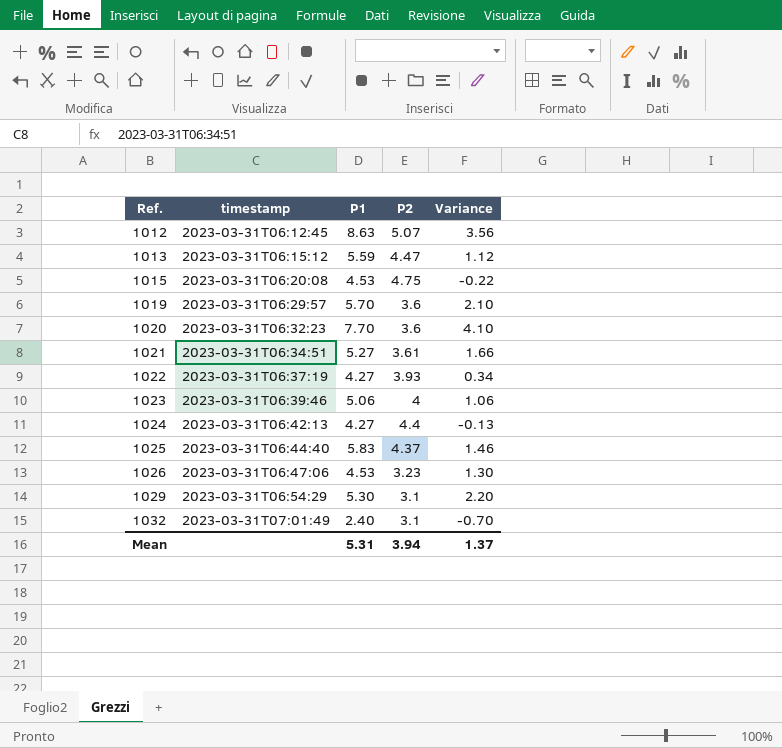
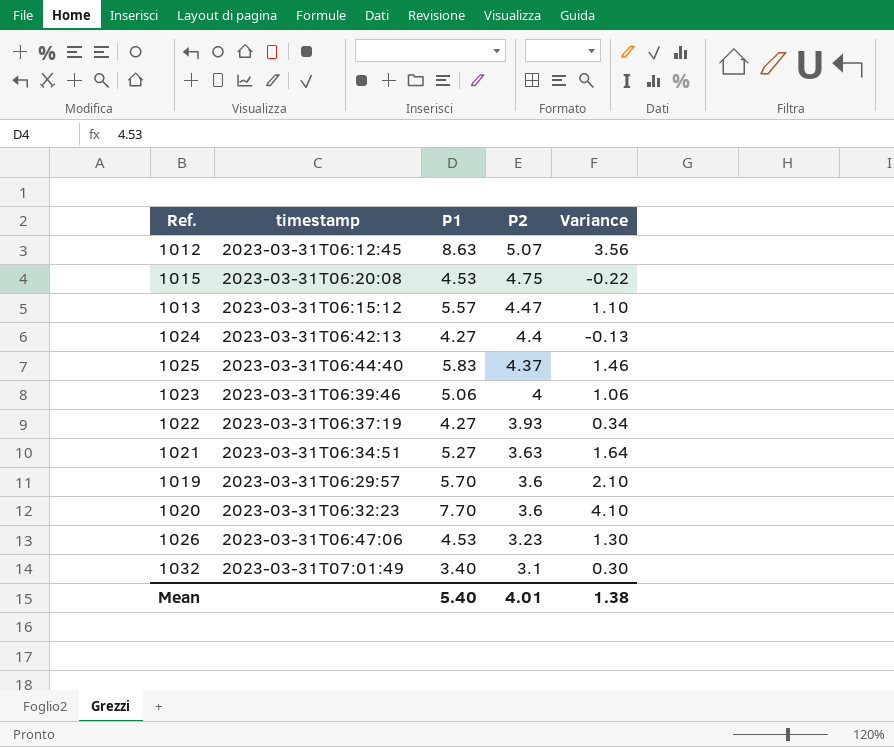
row order: Ref. ascending -> P2 descending
row 1029: 2023-03-31T06:54:29 | 5.30 | 3.1 | 2.20 -> none
1013 | P1: 5.59 -> 5.57
1013 | Variance: 1.12 -> 1.10
1021 | P2: 3.61 -> 3.63
1021 | Variance: 1.66 -> 1.64
1032 | P1: 2.40 -> 3.40
1032 | Variance: -0.70 -> 0.30
Mean | P1: 5.31 -> 5.40
Mean | P2: 3.94 -> 4.01
Mean | Variance: 1.37 -> 1.38

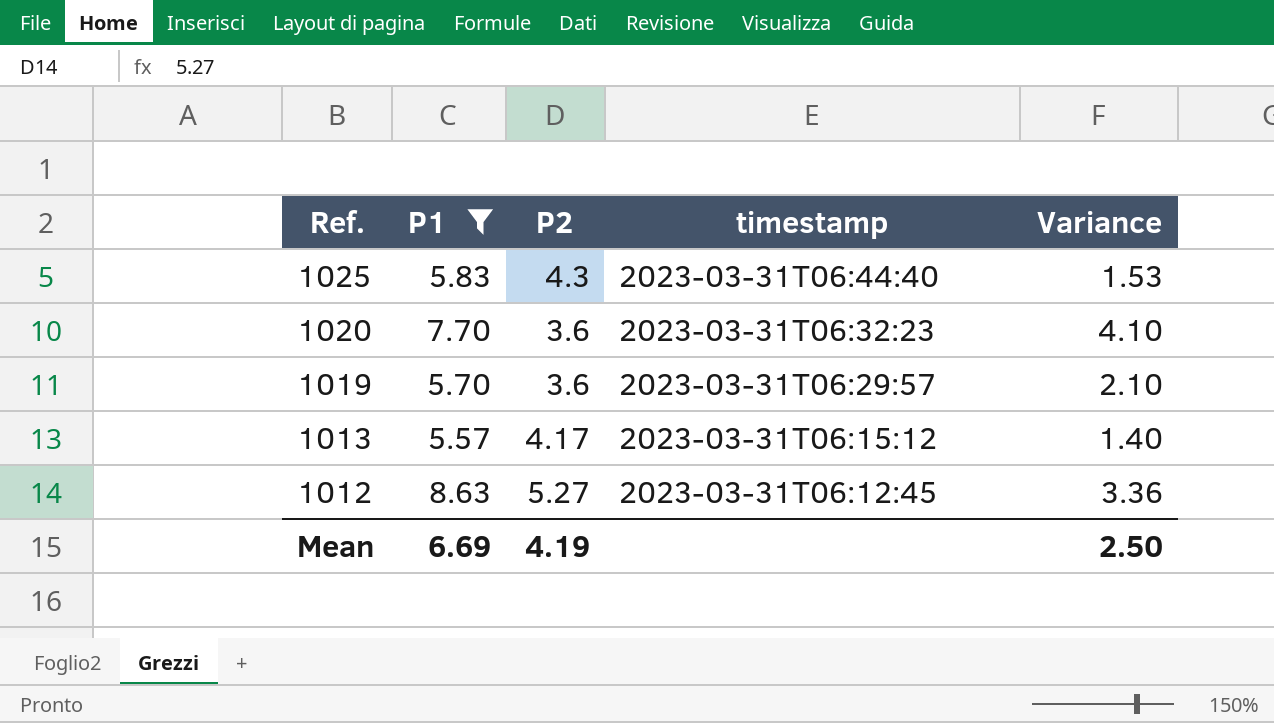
filter: none -> P1 >= 5.57
row order: P2 descending -> Ref. descending
column timestamp | position: 2 -> 4
1025 | P2: 4.37 -> 4.3
1025 | Variance: 1.46 -> 1.53
1013 | P2: 4.47 -> 4.17
1013 | Variance: 1.10 -> 1.40
1012 | P2: 5.07 -> 5.27
1012 | Variance: 3.56 -> 3.36
Mean | P1: 5.40 -> 6.69
Mean | P2: 4.01 -> 4.19
Mean | Variance: 1.38 -> 2.50

